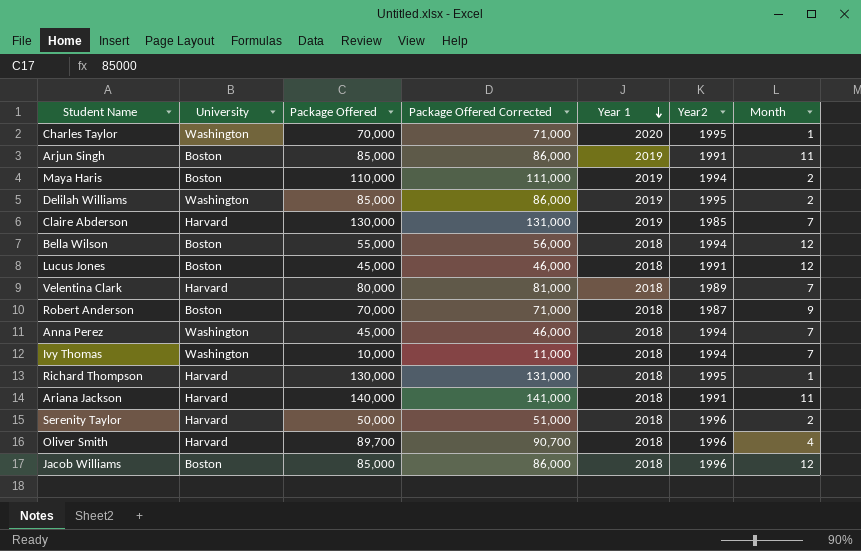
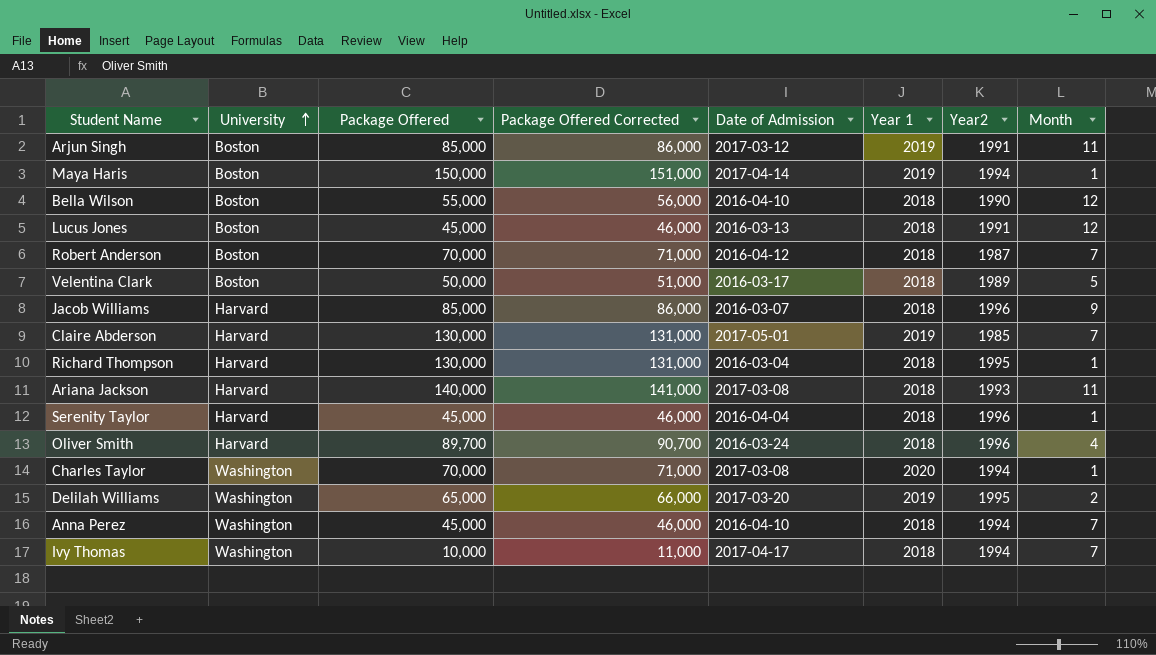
row order: Year 1 descending -> University ascending
column Date of Admission | position: none -> 5
Maya Haris | Package Offered: 110,000 -> 150,000
Maya Haris | Package Offered Corrected: 111,000 -> 151,000
Maya Haris | Month: 2 -> 1
Bella Wilson | Year2: 1994 -> 1990
Robert Anderson | Month: 9 -> 7
Velentina Clark | University: Harvard -> Boston
Velentina Clark | Package Offered: 80,000 -> 50,000
Velentina Clark | Package Offered Corrected: 81,000 -> 51,000
Velentina Clark | Month: 7 -> 5
Jacob Williams | University: Boston -> Harvard
Jacob Williams | Month: 12 -> 9
Ariana Jackson | Year2: 1991 -> 1993
Serenity Taylor | Package Offered: 50,000 -> 45,000
Serenity Taylor | Package Offered Corrected: 51,000 -> 46,000
Serenity Taylor | Month: 2 -> 1
Charles Taylor | Year2: 1995 -> 1994
Delilah Williams | Package Offered: 85,000 -> 65,000
Delilah Williams | Package Offered Corrected: 86,000 -> 66,000

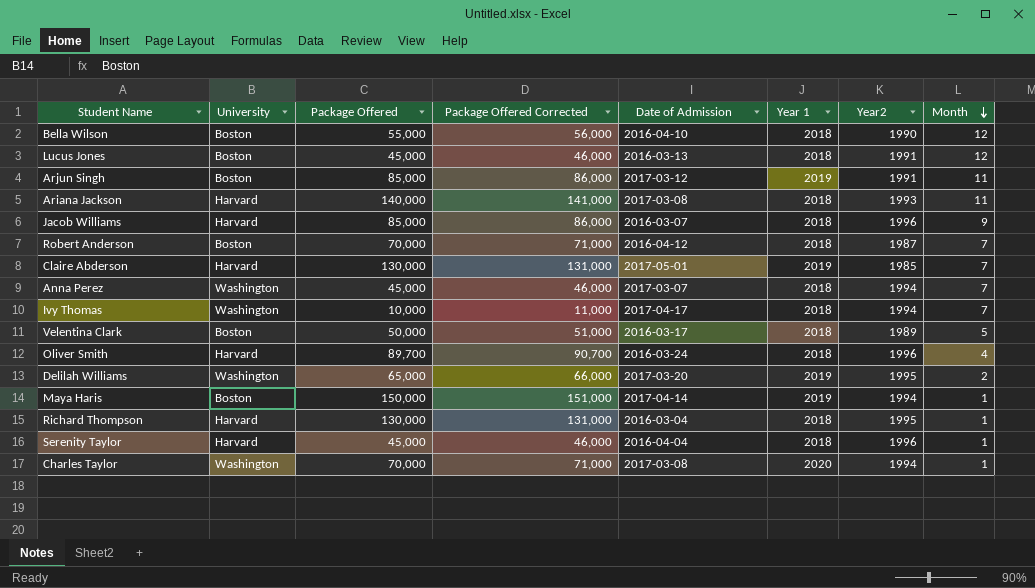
row order: University ascending -> Month descending
Anna Perez | Date of Admission: 2016-04-10 -> 2017-03-07

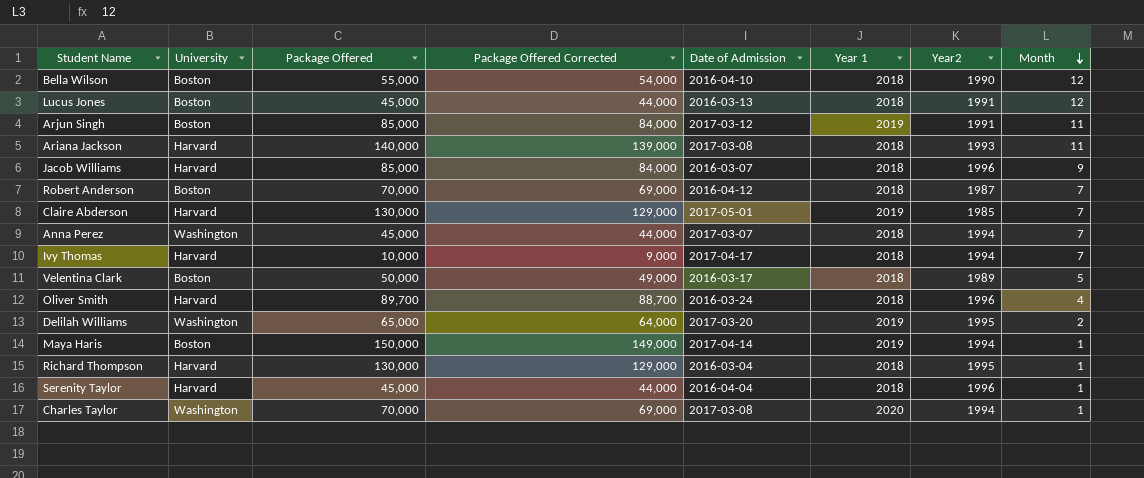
column Package Offered Corrected | formula: [Package Offered] + 1000 -> [Package Offered] - 1000
Ivy Thomas | University: Washington -> Harvard

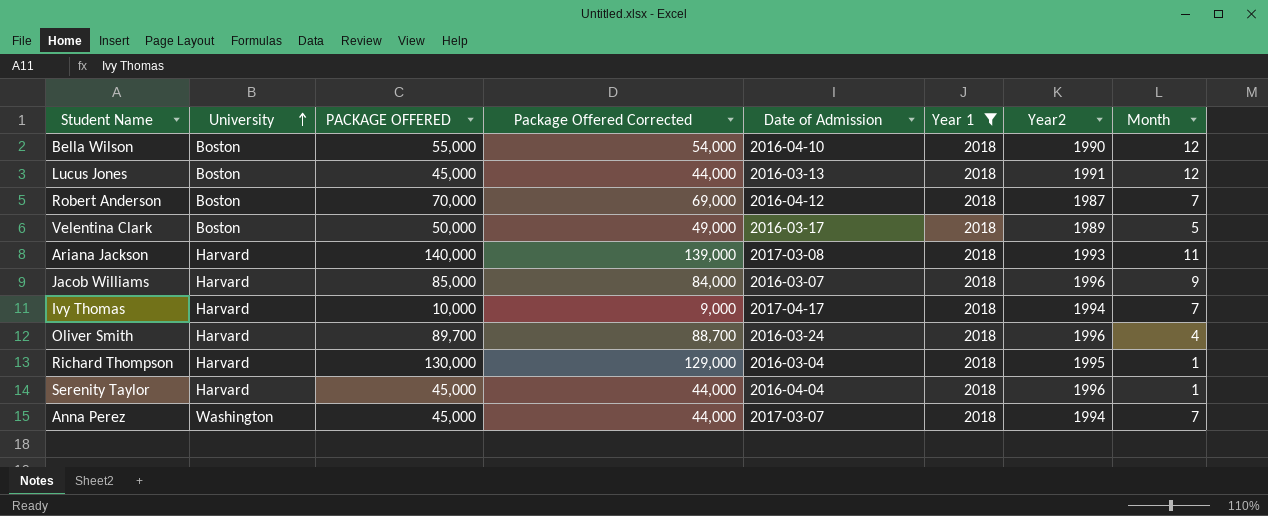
filter: none -> Year 1 = 2018
row order: Month descending -> University ascending
column name: Package Offered -> PACKAGE OFFERED

